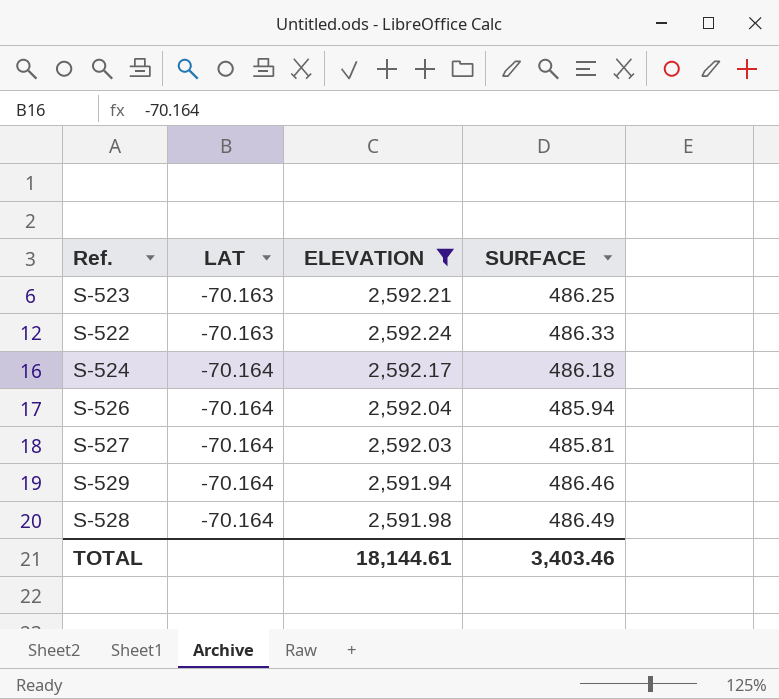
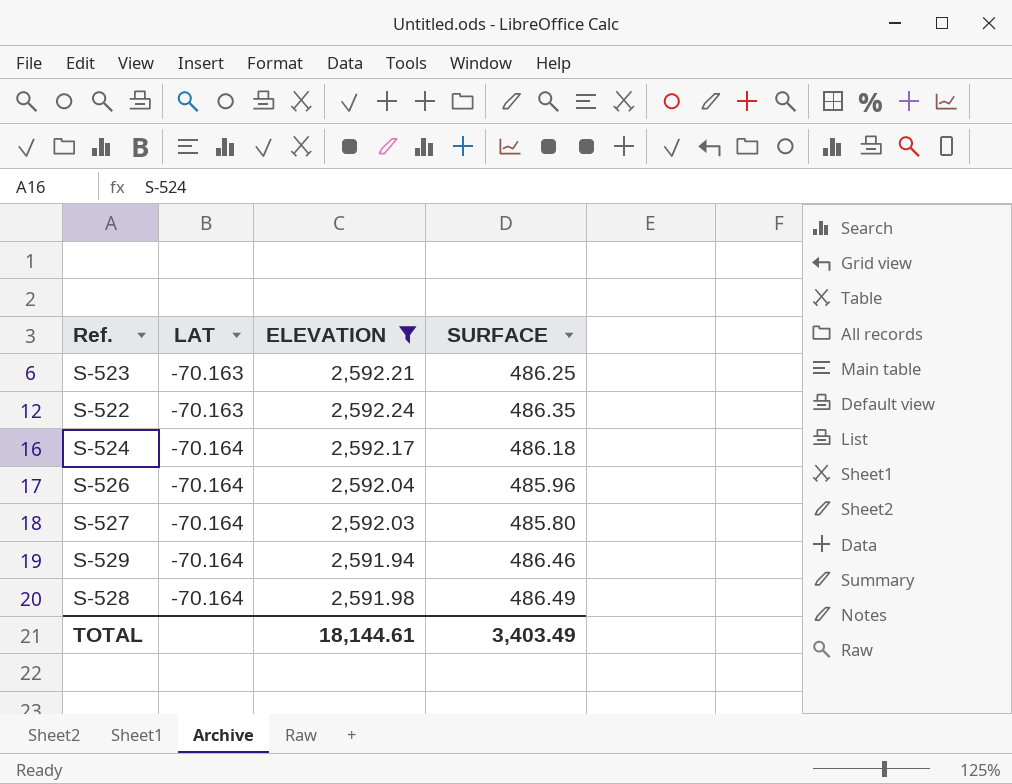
S-522 | SURFACE: 486.33 -> 486.35
S-526 | SURFACE: 485.94 -> 485.96
S-527 | SURFACE: 485.81 -> 485.80
TOTAL | SURFACE: 3,403.46 -> 3,403.49

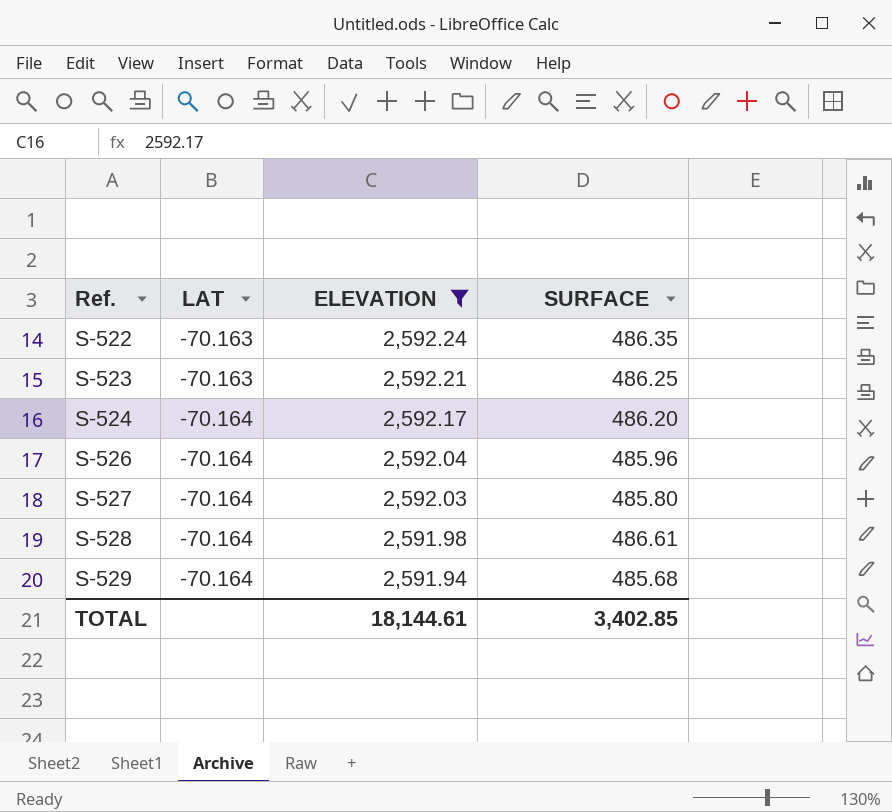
row order: LAT descending -> Ref. ascending
S-524 | SURFACE: 486.18 -> 486.20
S-528 | SURFACE: 486.49 -> 486.61
S-529 | SURFACE: 486.46 -> 485.68
TOTAL | SURFACE: 3,403.49 -> 3,402.85

